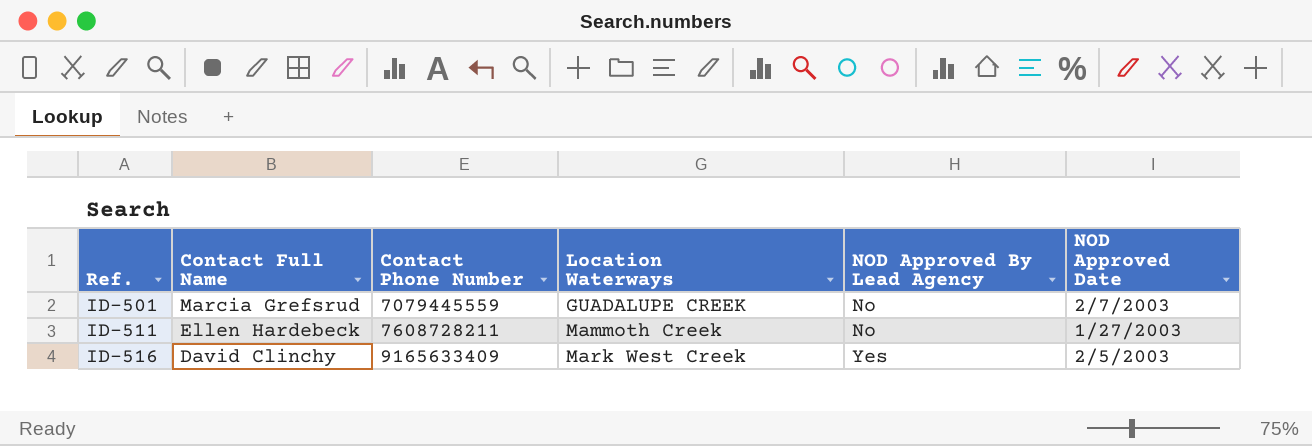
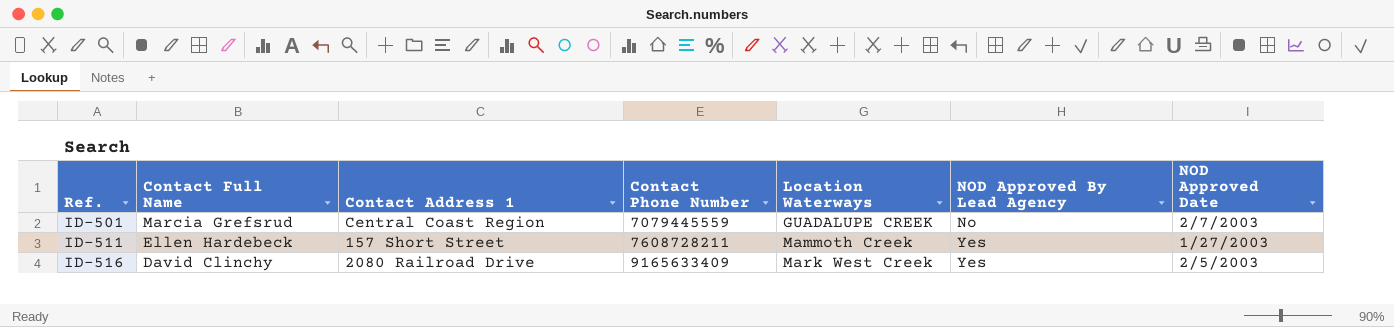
column Contact Address 1 | position: none -> 3
ID-511 | NOD Approved By Lead Agency: No -> Yes

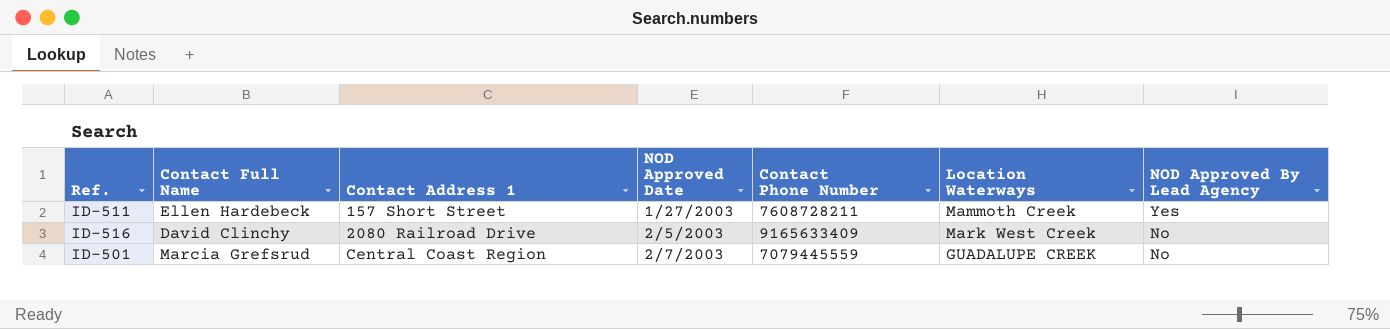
row order: Ref. ascending -> Contact Address 1 ascending
column NOD Approved Date | position: 7 -> 4
ID-516 | NOD Approved By Lead Agency: Yes -> No

